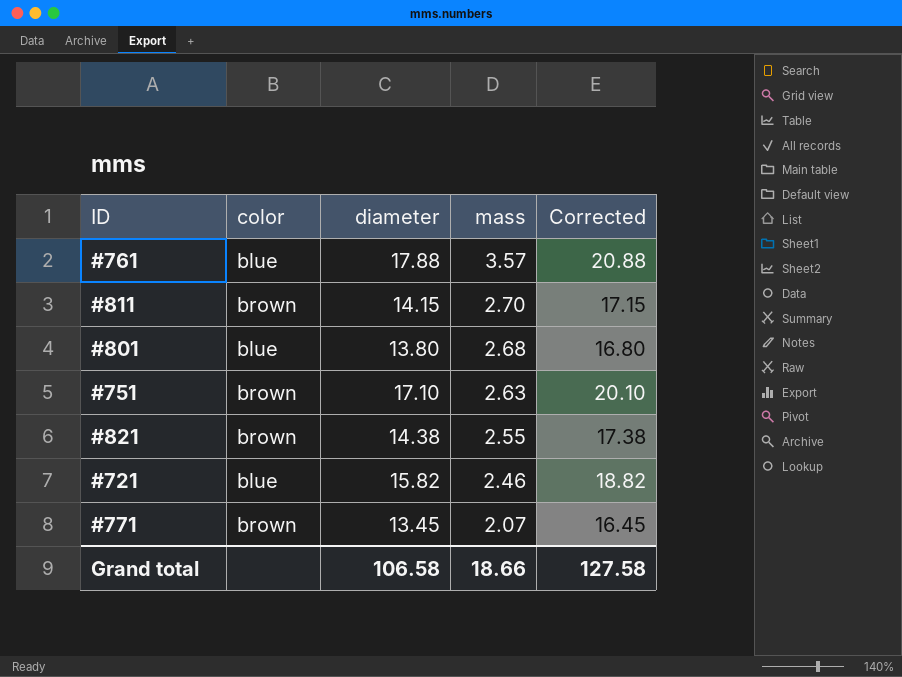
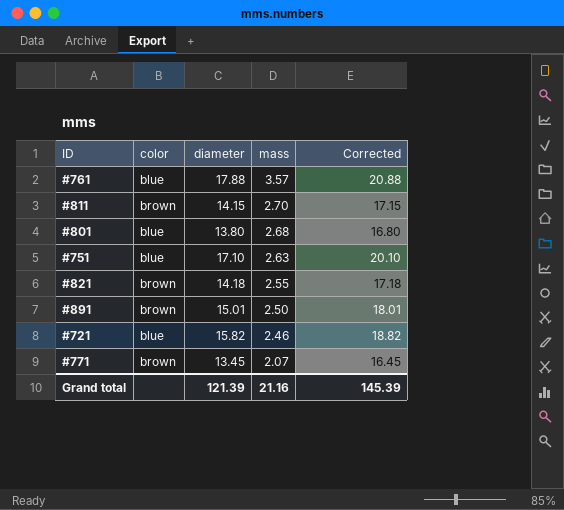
#751 | color: brown -> blue
#821 | diameter: 14.38 -> 14.18
#821 | Corrected: 17.38 -> 17.18
row #891: none -> brown | 15.01 | 2.50 | 18.01
Grand total | diameter: 106.58 -> 121.39
Grand total | mass: 18.66 -> 21.16
Grand total | Corrected: 127.58 -> 145.39

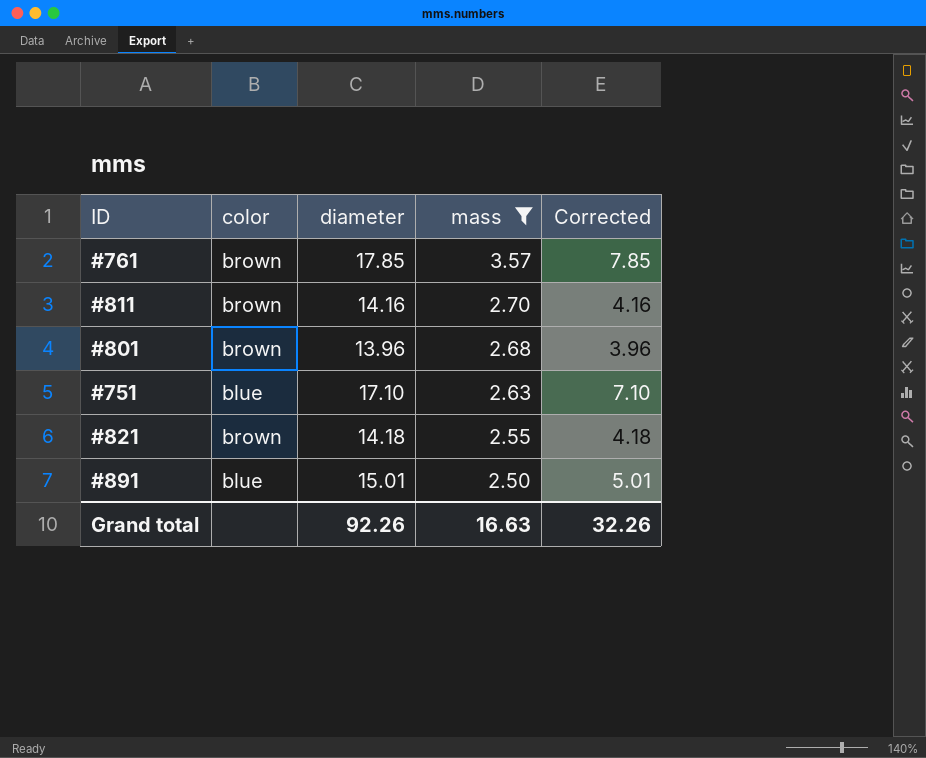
filter: none -> mass >= 2.50
column Corrected | formula: [diameter] + 3 -> [diameter] - 10
#761 | color: blue -> brown
#761 | diameter: 17.88 -> 17.85
#811 | diameter: 14.15 -> 14.16
#801 | color: blue -> brown
#801 | diameter: 13.80 -> 13.96
#891 | color: brown -> blue
Grand total | diameter: 121.39 -> 92.26
Grand total | mass: 21.16 -> 16.63
Grand total | Corrected: 145.39 -> 32.26

